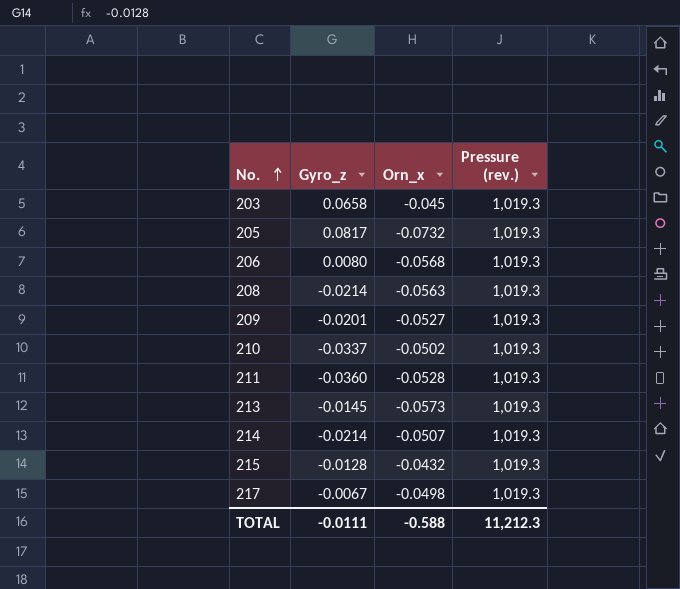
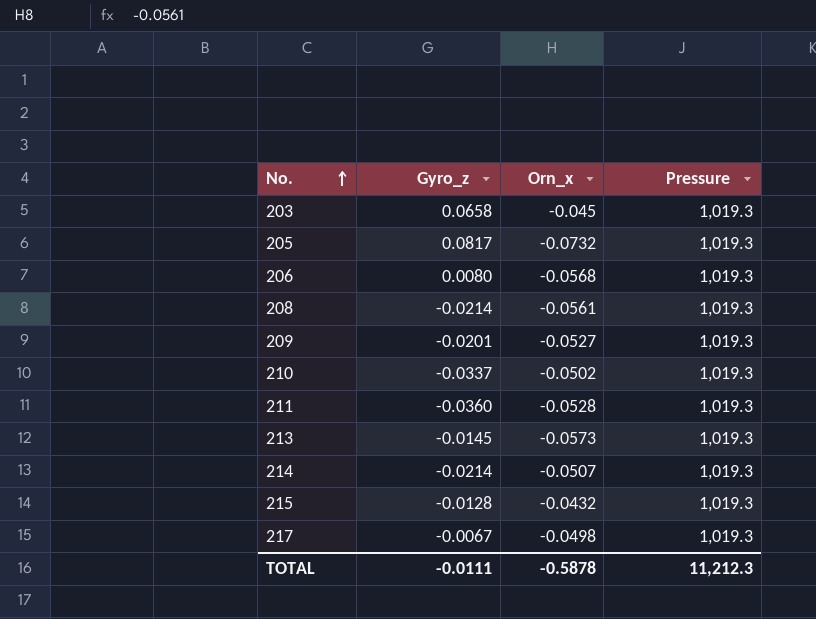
column name: Pressure (rev.) -> Pressure
208 | Orn_x: -0.0563 -> -0.0561
TOTAL | Orn_x: -0.588 -> -0.5878

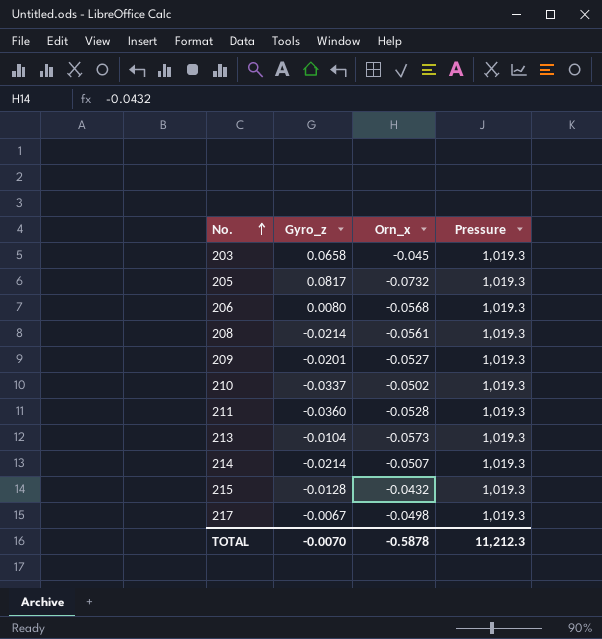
213 | Gyro_z: -0.0145 -> -0.0104
TOTAL | Gyro_z: -0.0111 -> -0.0070

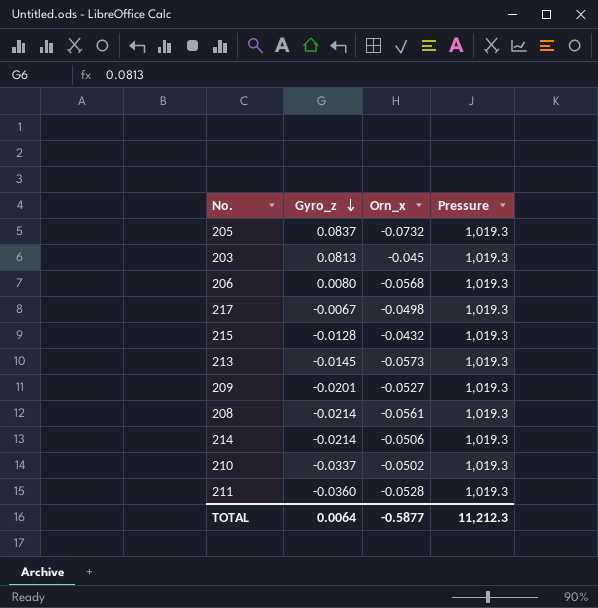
row order: No. ascending -> Gyro_z descending
205 | Gyro_z: 0.0817 -> 0.0837
203 | Gyro_z: 0.0658 -> 0.0813
213 | Gyro_z: -0.0104 -> -0.0145
214 | Orn_x: -0.0507 -> -0.0506
TOTAL | Gyro_z: -0.0070 -> 0.0064
TOTAL | Orn_x: -0.5878 -> -0.5877

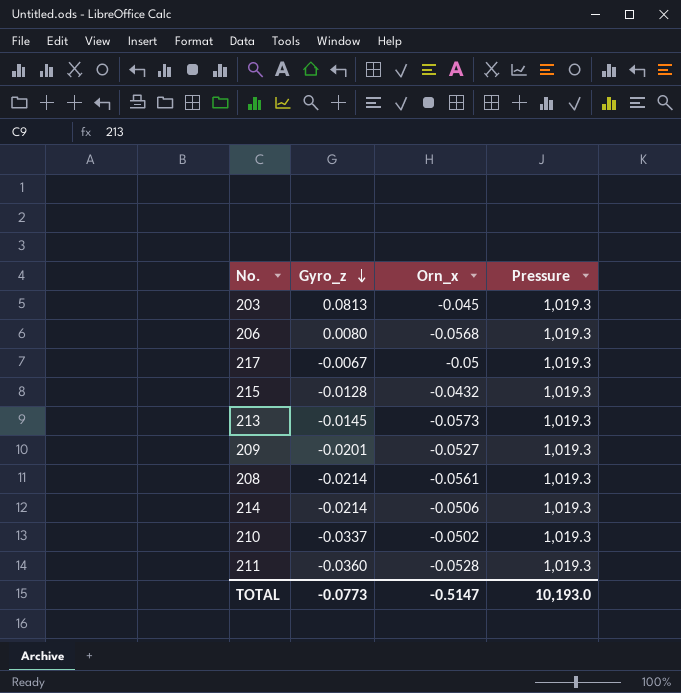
row 205: 0.0837 | -0.0732 | 1,019.3 -> none
217 | Orn_x: -0.0498 -> -0.05
TOTAL | Gyro_z: 0.0064 -> -0.0773
TOTAL | Orn_x: -0.5877 -> -0.5147
TOTAL | Pressure: 11,212.3 -> 10,193.0

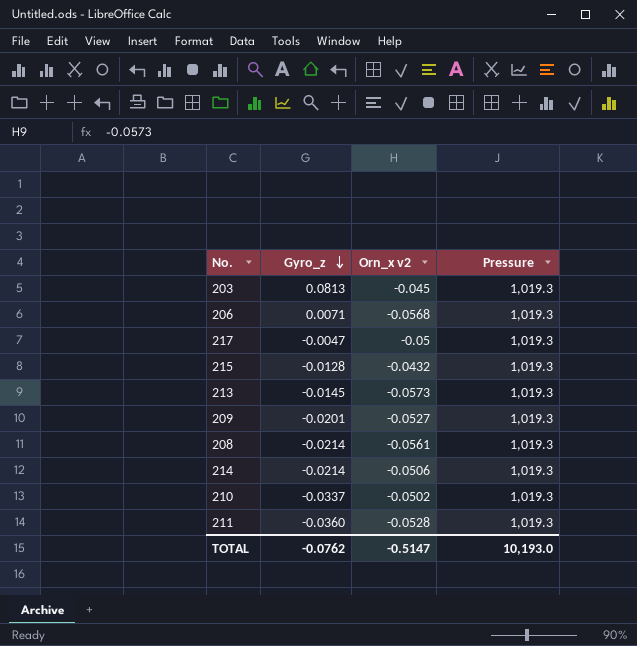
column name: Orn_x -> Orn_x v2
206 | Gyro_z: 0.0080 -> 0.0071
217 | Gyro_z: -0.0067 -> -0.0047
TOTAL | Gyro_z: -0.0773 -> -0.0762

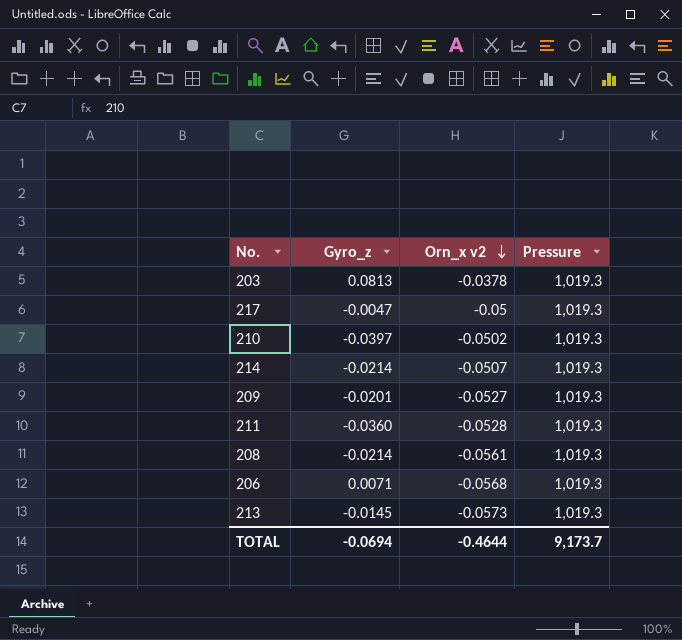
row order: Gyro_z descending -> Orn_x v2 descending
row 215: -0.0128 | -0.0432 | 1,019.3 -> none
203 | Orn_x v2: -0.045 -> -0.0378
210 | Gyro_z: -0.0337 -> -0.0397
214 | Orn_x v2: -0.0506 -> -0.0507
TOTAL | Gyro_z: -0.0762 -> -0.0694
TOTAL | Orn_x v2: -0.5147 -> -0.4644
TOTAL | Pressure: 10,193.0 -> 9,173.7

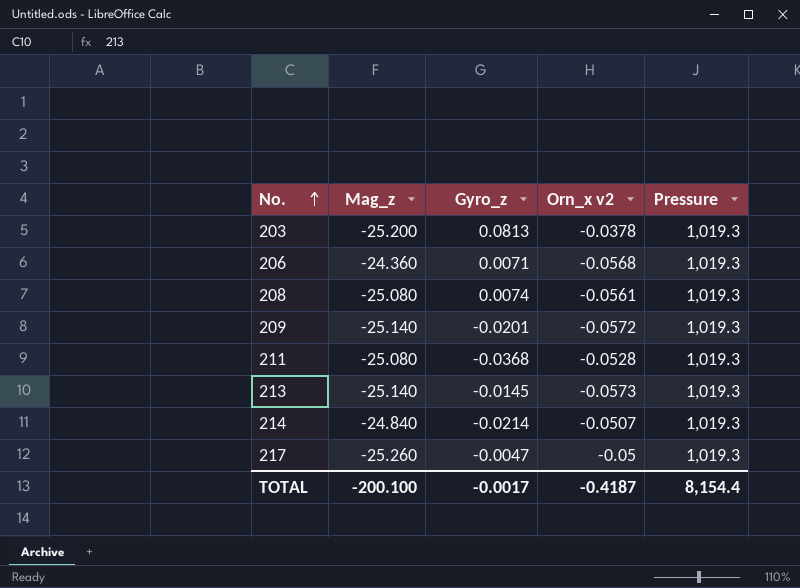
row order: Orn_x v2 descending -> No. ascending
column Mag_z | position: none -> 2
row 210: -0.0397 | -0.0502 | 1,019.3 -> none
208 | Gyro_z: -0.0214 -> 0.0074
209 | Orn_x v2: -0.0527 -> -0.0572
211 | Gyro_z: -0.0360 -> -0.0368
TOTAL | Gyro_z: -0.0694 -> -0.0017
TOTAL | Orn_x v2: -0.4644 -> -0.4187
TOTAL | Pressure: 9,173.7 -> 8,154.4

